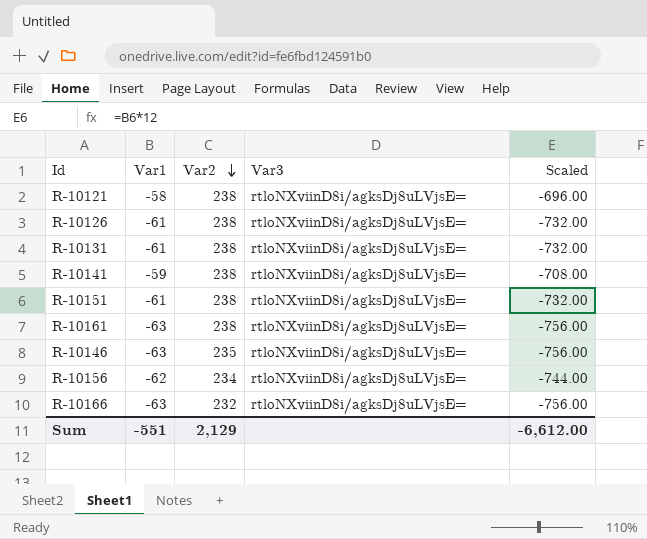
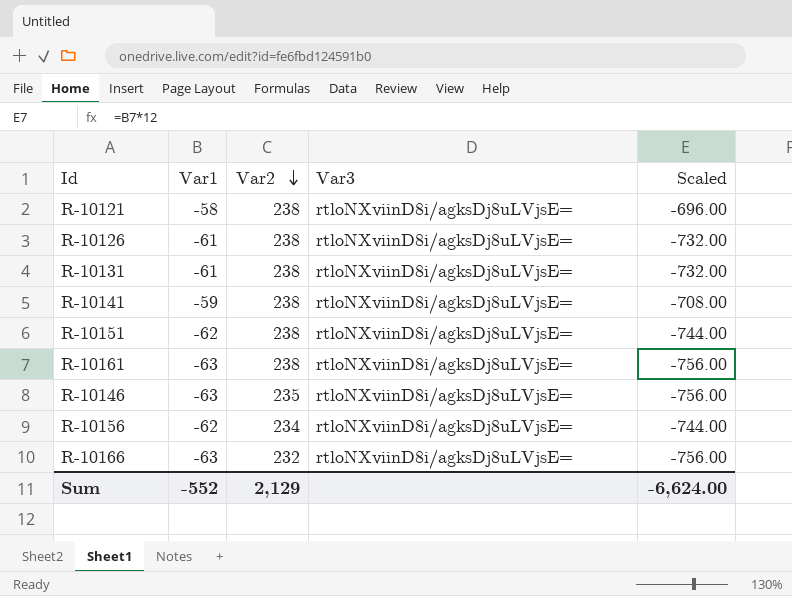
R-10151 | Var1: -61 -> -62
R-10151 | Scaled: -732.00 -> -744.00
Sum | Var1: -551 -> -552
Sum | Scaled: -6,612.00 -> -6,624.00

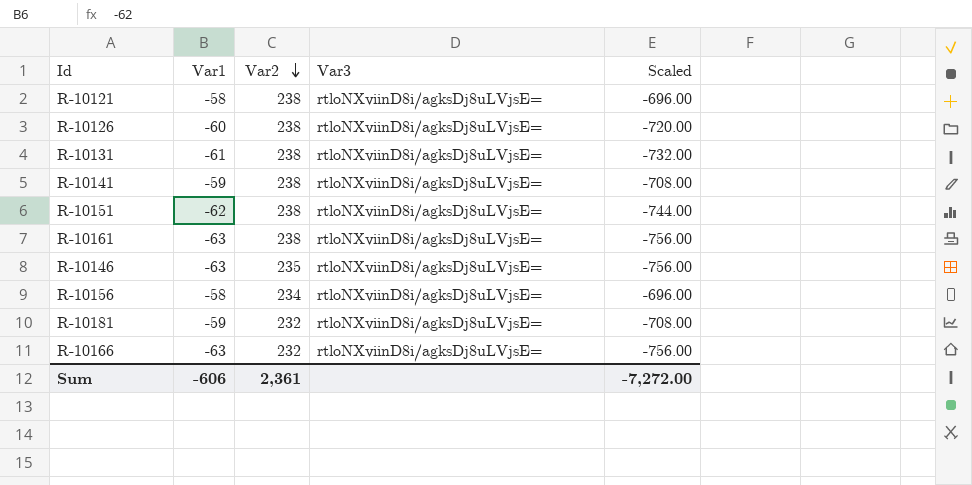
R-10126 | Var1: -61 -> -60
R-10126 | Scaled: -732.00 -> -720.00
R-10156 | Var1: -62 -> -58
R-10156 | Scaled: -744.00 -> -696.00
row R-10181: none -> -59 | 232 | rtloNXviinD8i/agksDj8uLVjsE= | -708.00
Sum | Var1: -552 -> -606
Sum | Var2: 2,129 -> 2,361
Sum | Scaled: -6,624.00 -> -7,272.00

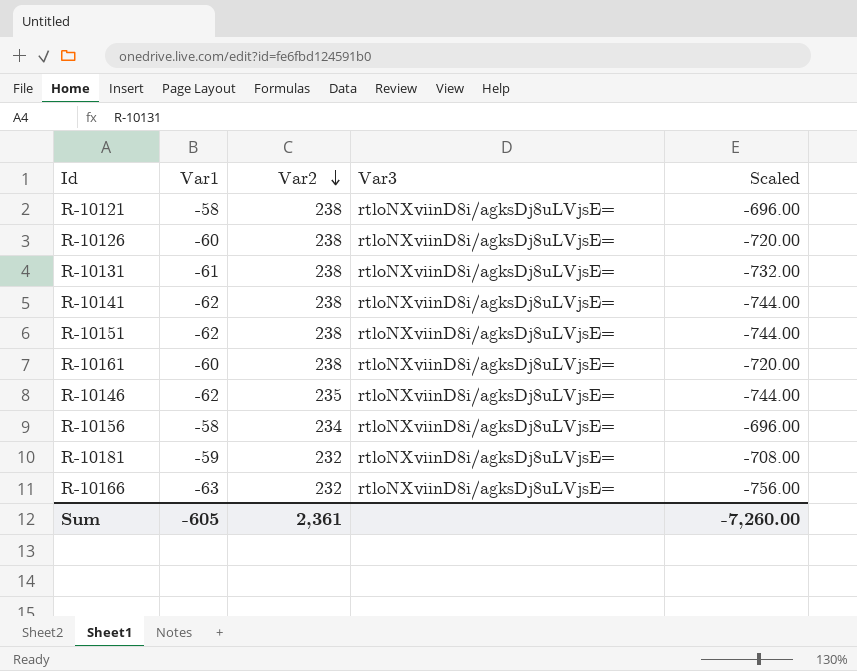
R-10141 | Var1: -59 -> -62
R-10141 | Scaled: -708.00 -> -744.00
R-10161 | Var1: -63 -> -60
R-10161 | Scaled: -756.00 -> -720.00
R-10146 | Var1: -63 -> -62
R-10146 | Scaled: -756.00 -> -744.00
Sum | Var1: -606 -> -605
Sum | Scaled: -7,272.00 -> -7,260.00

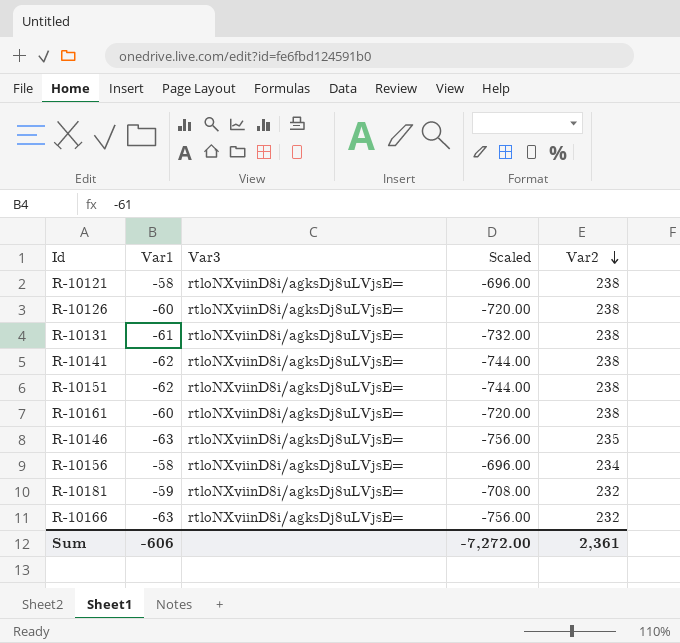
column Var2 | position: 3 -> 5
R-10146 | Var1: -62 -> -63
R-10146 | Scaled: -744.00 -> -756.00
Sum | Var1: -605 -> -606
Sum | Scaled: -7,260.00 -> -7,272.00

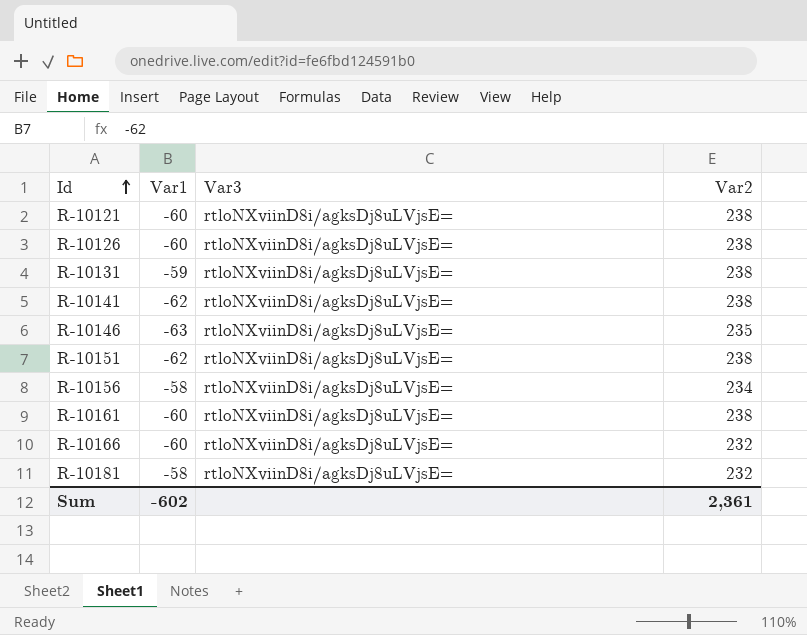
row order: Var2 descending -> Id ascending
column Scaled | formula: [Var1] * 12 -> none
R-10121 | Var1: -58 -> -60
R-10131 | Var1: -61 -> -59
R-10166 | Var1: -63 -> -60
R-10181 | Var1: -59 -> -58
Sum | Var1: -606 -> -602

